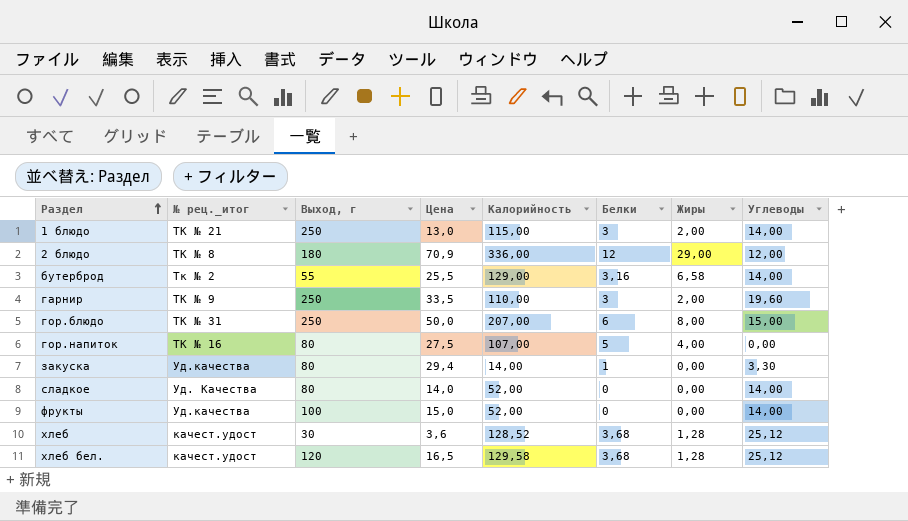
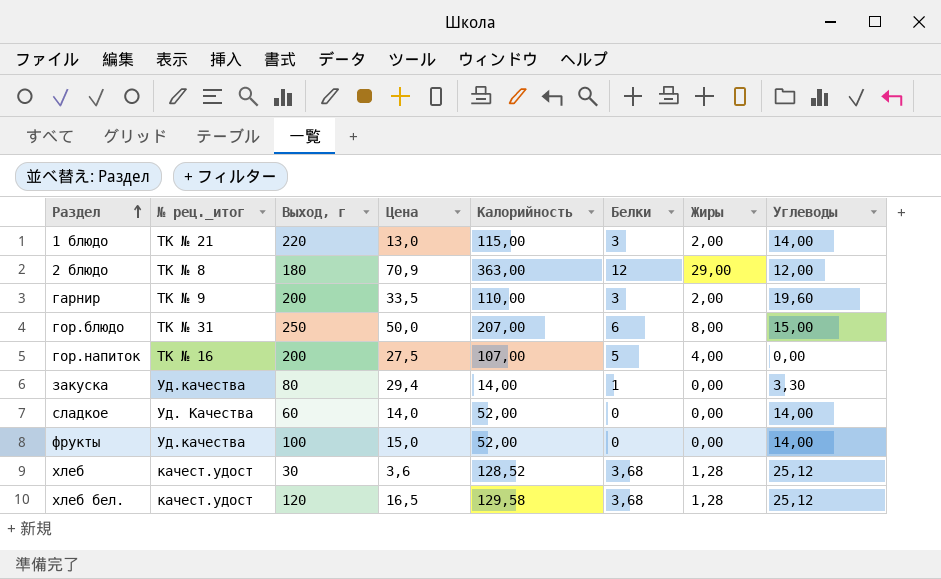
row бутерброд: Тк № 2 | 55 | 25,5 | 129,00 | 3,16 | 6,58 | 14,00 -> none
1 блюдо | Выход, г: 250 -> 220
2 блюдо | Калорийность: 336,00 -> 363,00
гарнир | Выход, г: 250 -> 200
гор.напиток | Выход, г: 80 -> 200
сладкое | Выход, г: 80 -> 60

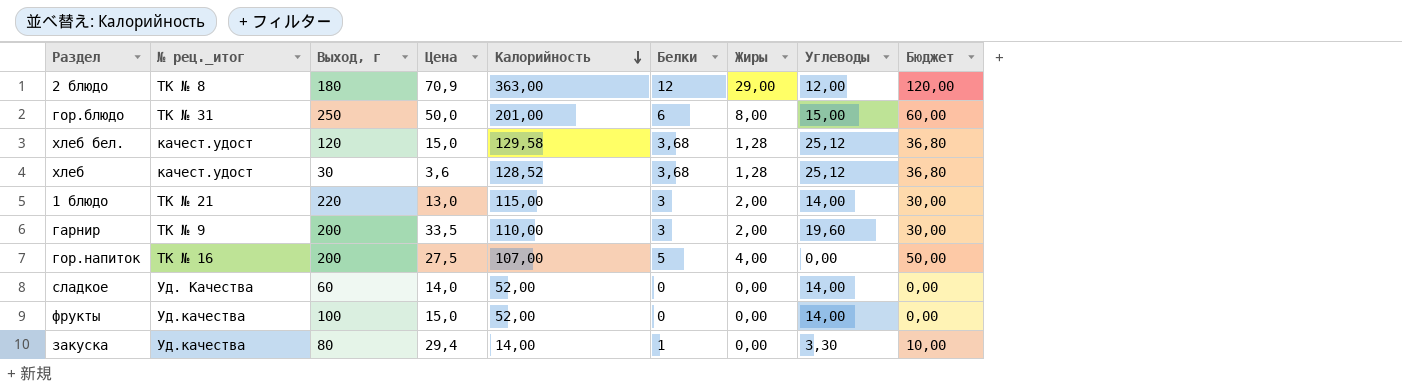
row order: Раздел ascending -> Калорийность descending
column Бюджет | formula: none -> [Белки] * 10
гор.блюдо | Калорийность: 207,00 -> 201,00
хлеб бел. | Цена: 16,5 -> 15,0

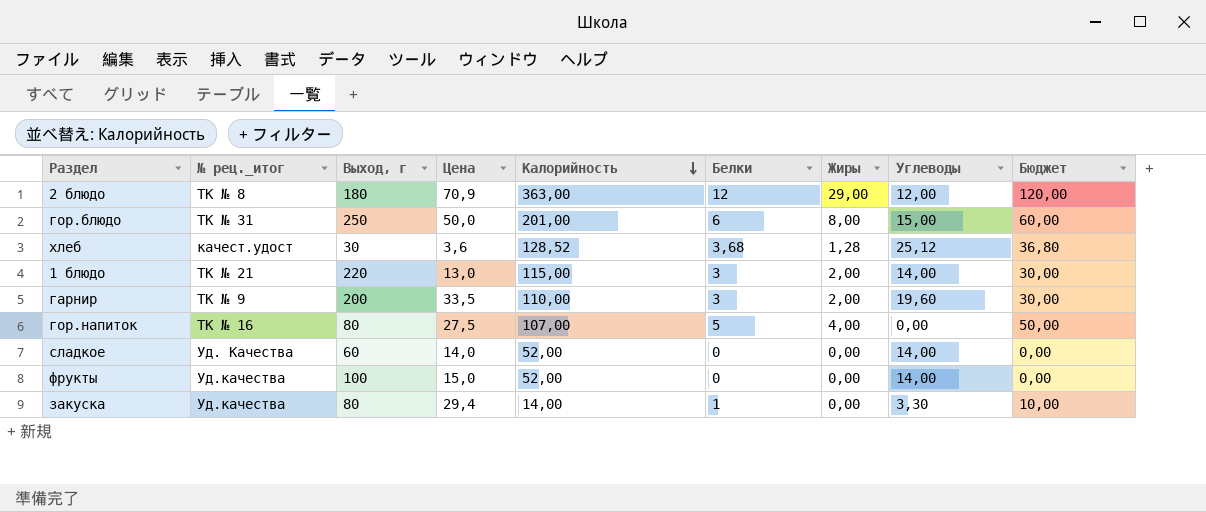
row хлеб бел.: качест.удост | 120 | 15,0 | 129,58 | 3,68 | 1,28 | 25,12 | 36,80 -> none
гор.напиток | Выход, г: 200 -> 80

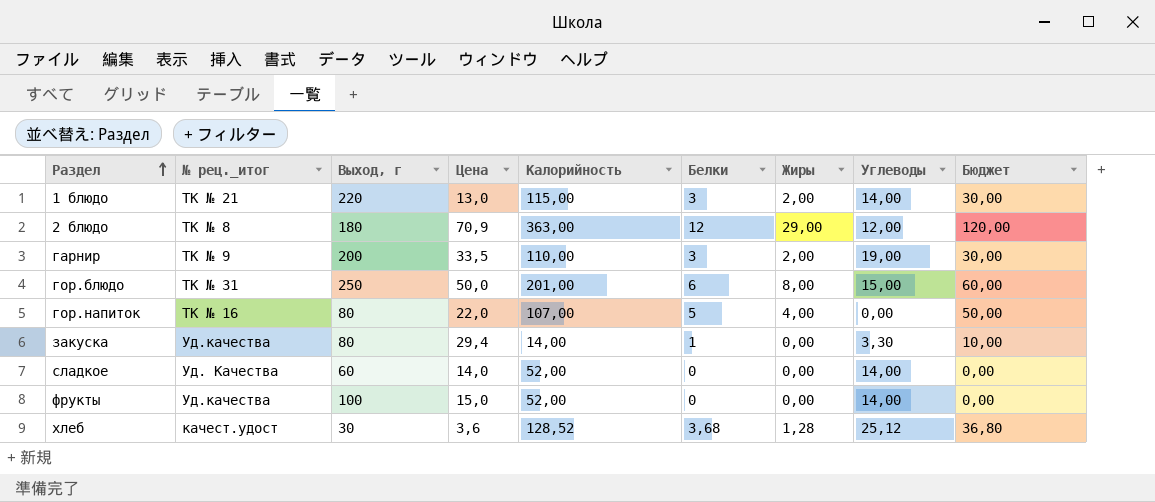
row order: Калорийность descending -> Раздел ascending
гарнир | Углеводы: 19,60 -> 19,00
гор.напиток | Цена: 27,5 -> 22,0

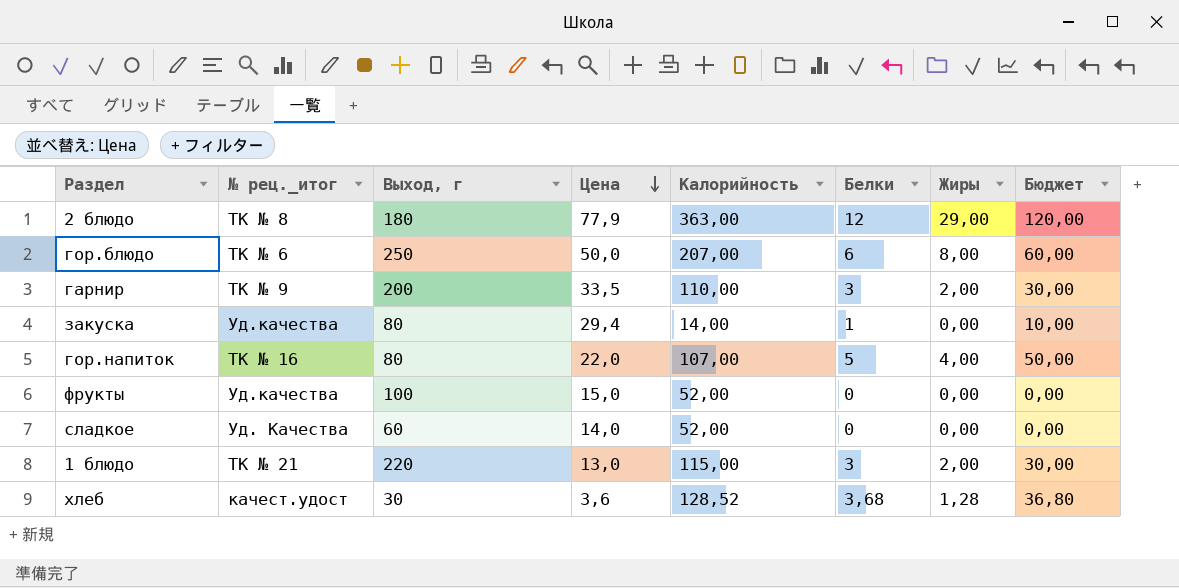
row order: Раздел ascending -> Цена descending
column Углеводы | position: 8 -> none
2 блюдо | Цена: 70,9 -> 77,9
гор.блюдо | № рец._итог: ТК № 31 -> ТК № 6
гор.блюдо | Калорийность: 201,00 -> 207,00

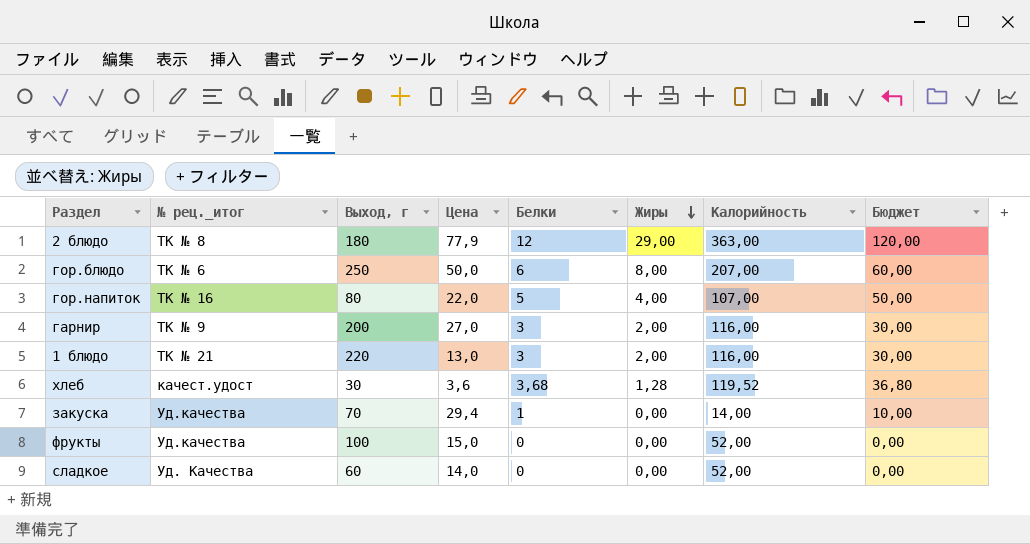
row order: Цена descending -> Жиры descending
column Калорийность | position: 5 -> 7
гарнир | Цена: 33,5 -> 27,0
гарнир | Калорийность: 110,00 -> 116,00
1 блюдо | Калорийность: 115,00 -> 116,00
хлеб | Калорийность: 128,52 -> 119,52
закуска | Выход, г: 80 -> 70

